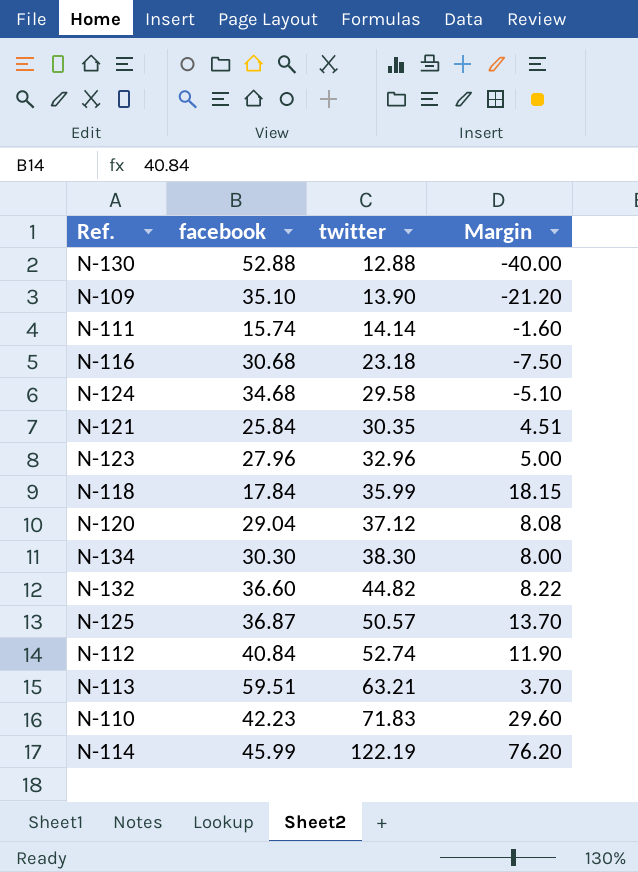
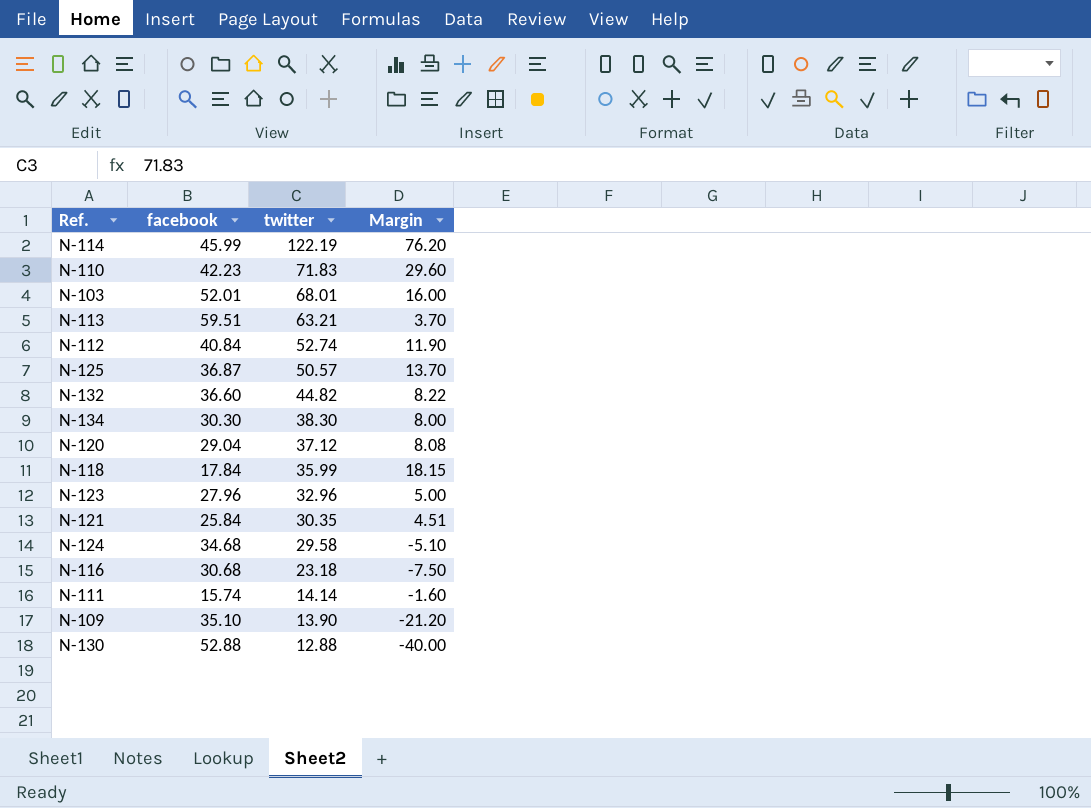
row order: twitter ascending -> twitter descending
row N-103: none -> 52.01 | 68.01 | 16.00

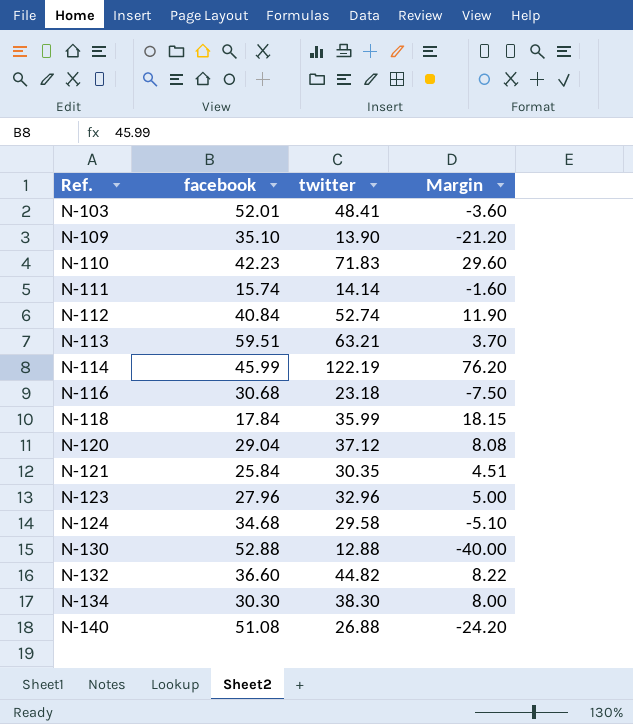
row order: twitter descending -> Ref. ascending
row N-125: 36.87 | 50.57 | 13.70 -> none
N-103 | twitter: 68.01 -> 48.41
N-103 | Margin: 16.00 -> -3.60
row N-140: none -> 51.08 | 26.88 | -24.20

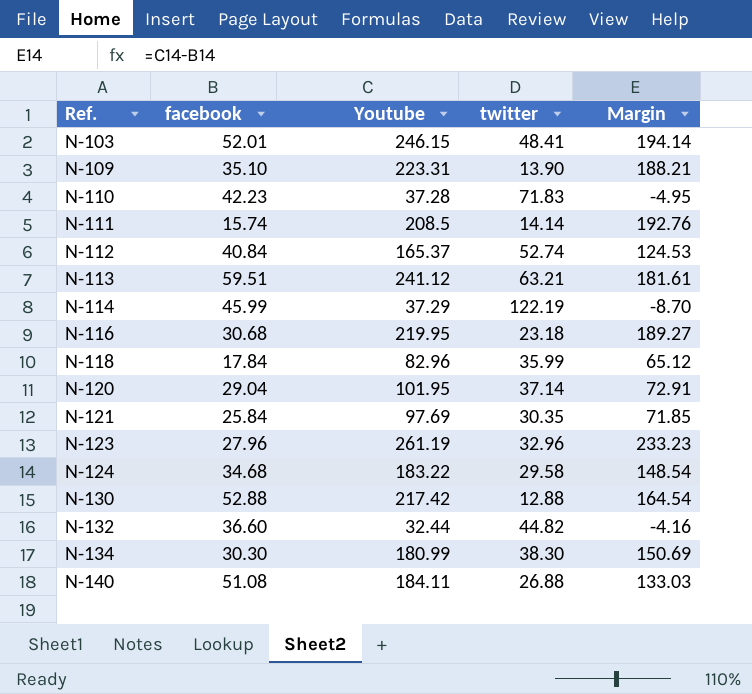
column Youtube | position: none -> 3
column Margin | formula: [twitter] - [facebook] -> [Youtube] - [facebook]
N-120 | twitter: 37.12 -> 37.14

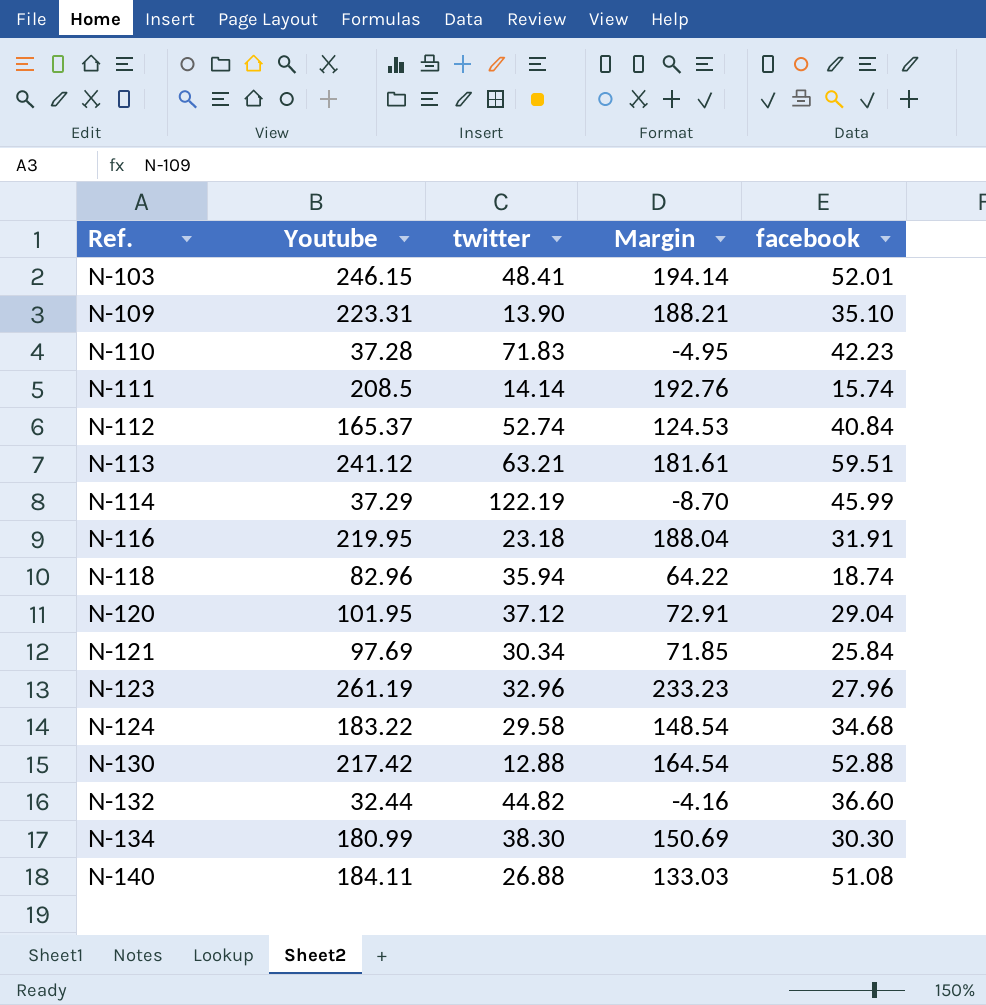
column facebook | position: 2 -> 5
N-116 | Margin: 189.27 -> 188.04
N-116 | facebook: 30.68 -> 31.91
N-118 | twitter: 35.99 -> 35.94
N-118 | Margin: 65.12 -> 64.22
N-118 | facebook: 17.84 -> 18.74
N-120 | twitter: 37.14 -> 37.12
N-121 | twitter: 30.35 -> 30.34

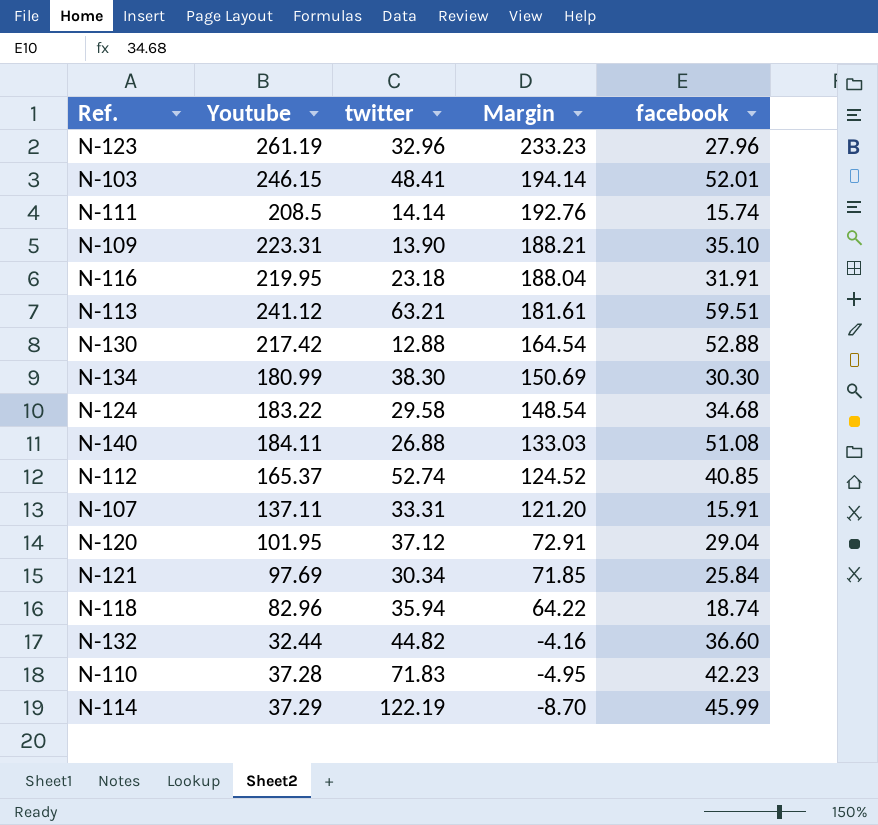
row order: Ref. ascending -> Margin descending
N-112 | Margin: 124.53 -> 124.52
N-112 | facebook: 40.84 -> 40.85
row N-107: none -> 137.11 | 33.31 | 121.20 | 15.91

